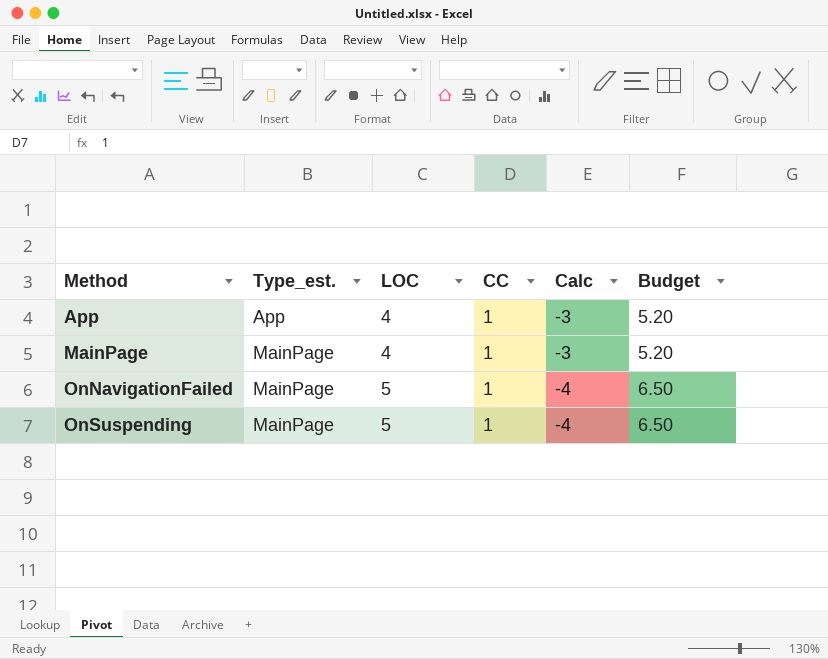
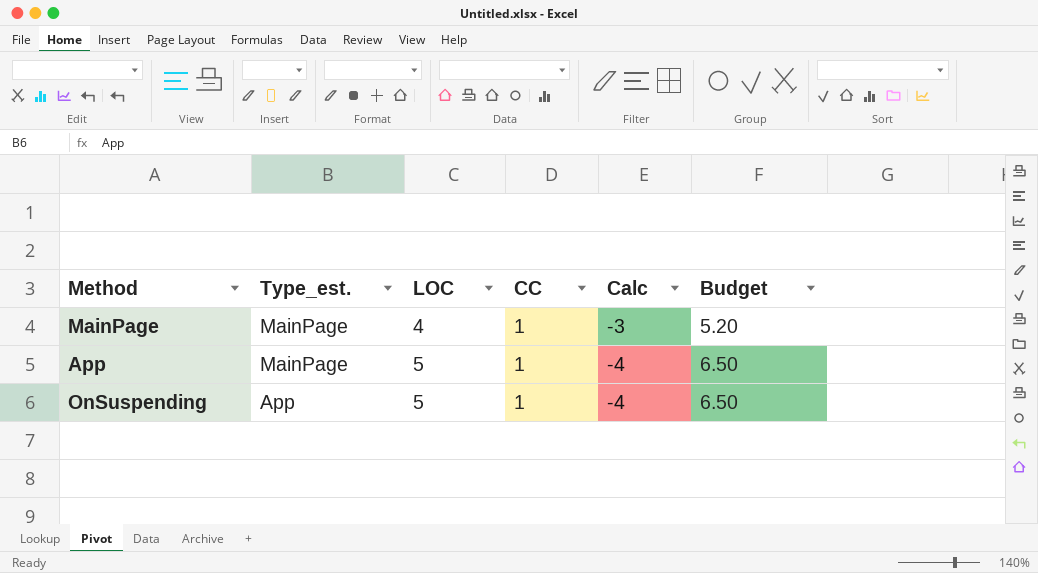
row order: Method ascending -> Type_est. descending
row OnNavigationFailed: MainPage | 5 | 1 | -4 | 6.50 -> none
App | Type_est.: App -> MainPage
App | LOC: 4 -> 5
App | Calc: -3 -> -4
App | Budget: 5.20 -> 6.50
OnSuspending | Type_est.: MainPage -> App

